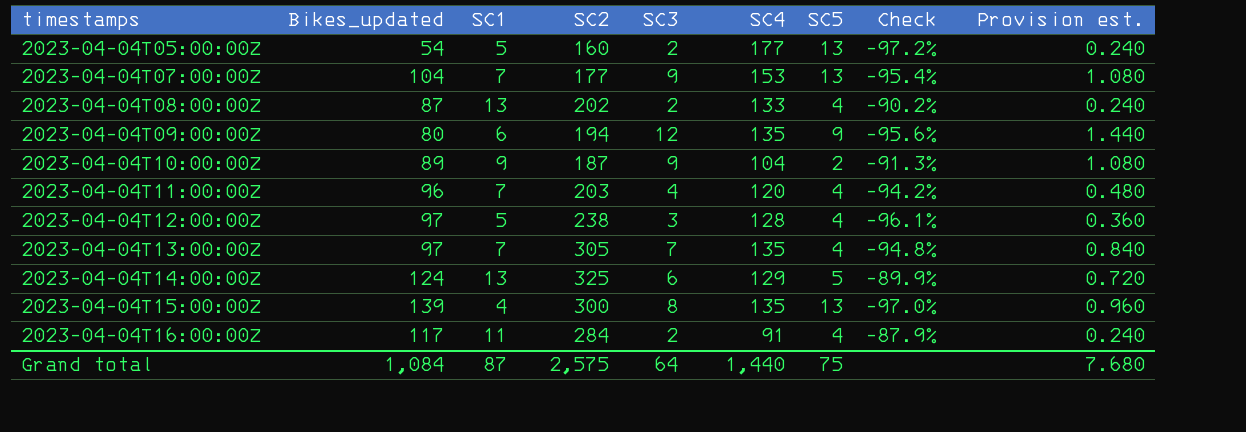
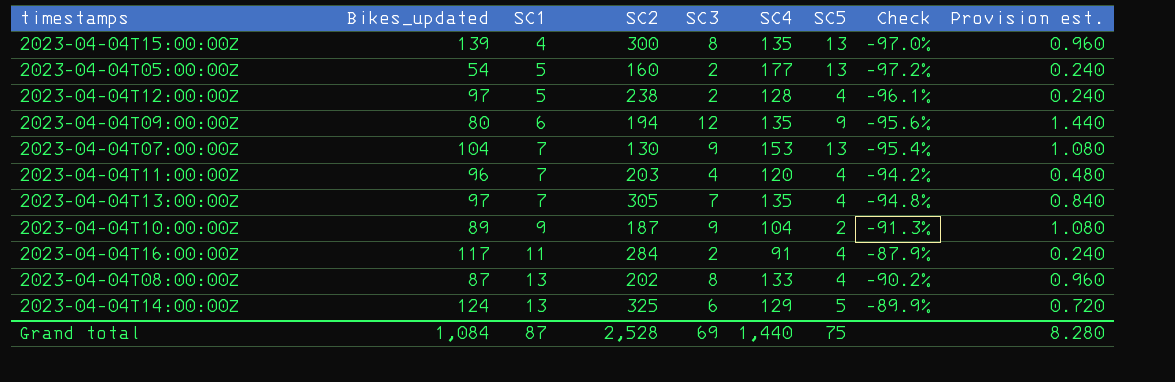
row order: timestamps ascending -> SC1 ascending
2023-04-04T12:00:00Z | SC3: 3 -> 2
2023-04-04T12:00:00Z | Provision est.: 0.360 -> 0.240
2023-04-04T07:00:00Z | SC2: 177 -> 130
2023-04-04T08:00:00Z | SC3: 2 -> 8
2023-04-04T08:00:00Z | Provision est.: 0.240 -> 0.960
Grand total | SC2: 2,575 -> 2,528
Grand total | SC3: 64 -> 69
Grand total | Provision est.: 7.680 -> 8.280

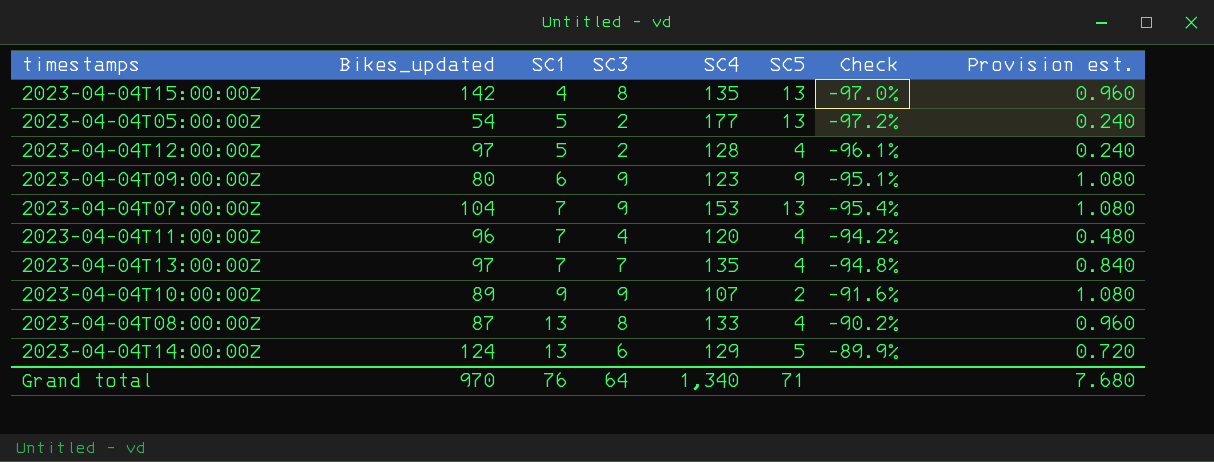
column SC2 | position: 4 -> none
row 2023-04-04T16:00:00Z: 117 | 11 | 284 | 2 | 91 | 4 | -87.9% | 0.240 -> none
2023-04-04T15:00:00Z | Bikes_updated: 139 -> 142
2023-04-04T09:00:00Z | SC3: 12 -> 9
2023-04-04T09:00:00Z | SC4: 135 -> 123
2023-04-04T09:00:00Z | Check: -95.6% -> -95.1%
2023-04-04T09:00:00Z | Provision est.: 1.440 -> 1.080
2023-04-04T10:00:00Z | SC4: 104 -> 107
2023-04-04T10:00:00Z | Check: -91.3% -> -91.6%
Grand total | Bikes_updated: 1,084 -> 970
Grand total | SC1: 87 -> 76
Grand total | SC3: 69 -> 64
Grand total | SC4: 1,440 -> 1,340
Grand total | SC5: 75 -> 71
Grand total | Provision est.: 8.280 -> 7.680

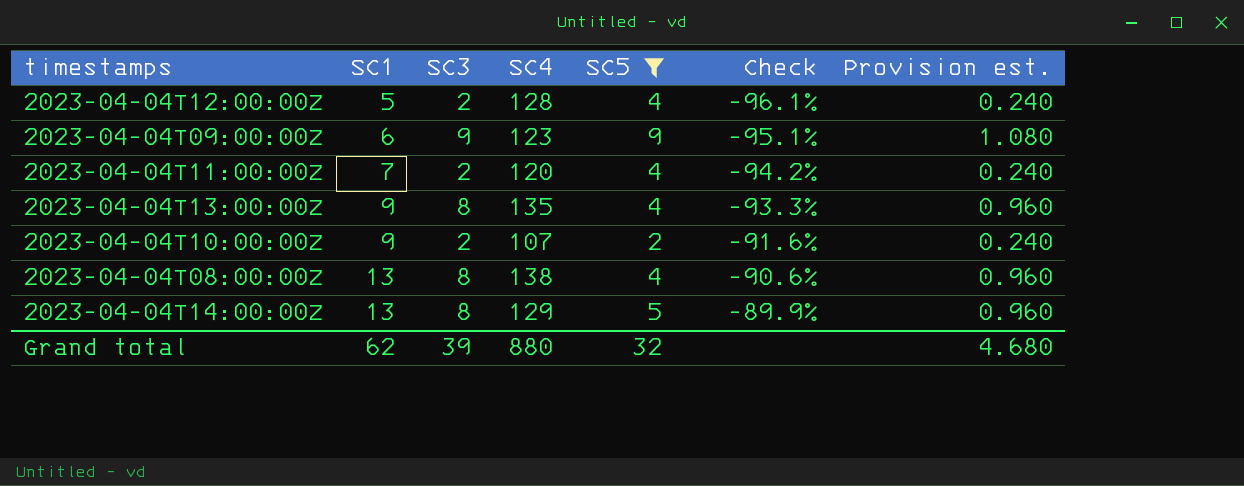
filter: none -> SC5 != 13
column Bikes_updated | position: 2 -> none
2023-04-04T11:00:00Z | SC3: 4 -> 2
2023-04-04T11:00:00Z | Provision est.: 0.480 -> 0.240
2023-04-04T13:00:00Z | SC1: 7 -> 9
2023-04-04T13:00:00Z | SC3: 7 -> 8
2023-04-04T13:00:00Z | Check: -94.8% -> -93.3%
2023-04-04T13:00:00Z | Provision est.: 0.840 -> 0.960
2023-04-04T10:00:00Z | SC3: 9 -> 2
2023-04-04T10:00:00Z | Provision est.: 1.080 -> 0.240
2023-04-04T08:00:00Z | SC4: 133 -> 138
2023-04-04T08:00:00Z | Check: -90.2% -> -90.6%
2023-04-04T14:00:00Z | SC3: 6 -> 8
2023-04-04T14:00:00Z | Provision est.: 0.720 -> 0.960
Grand total | SC1: 76 -> 62
Grand total | SC3: 64 -> 39
Grand total | SC4: 1,340 -> 880
Grand total | SC5: 71 -> 32
Grand total | Provision est.: 7.680 -> 4.680

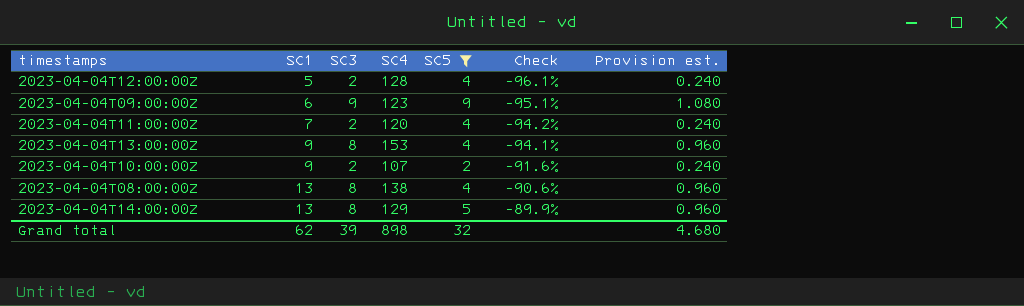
2023-04-04T13:00:00Z | SC4: 135 -> 153
2023-04-04T13:00:00Z | Check: -93.3% -> -94.1%
Grand total | SC4: 880 -> 898

